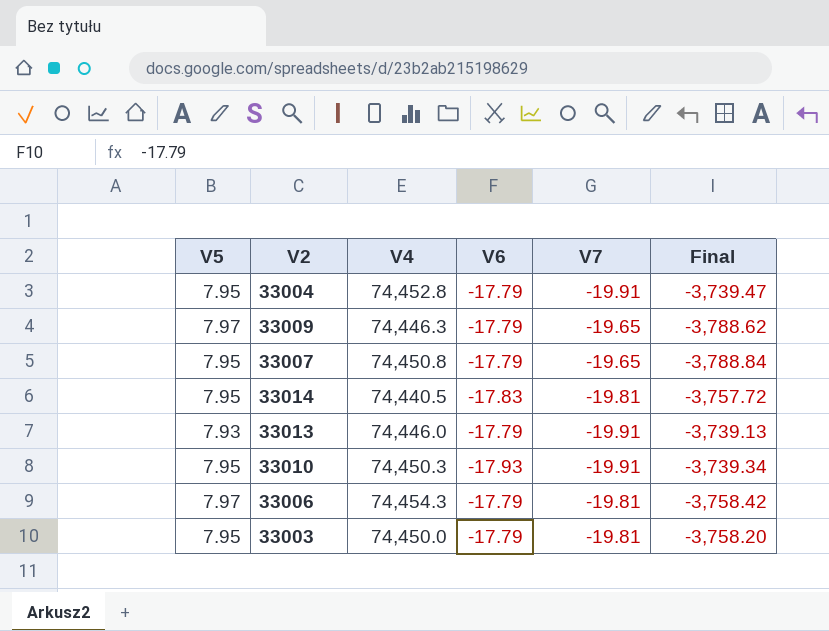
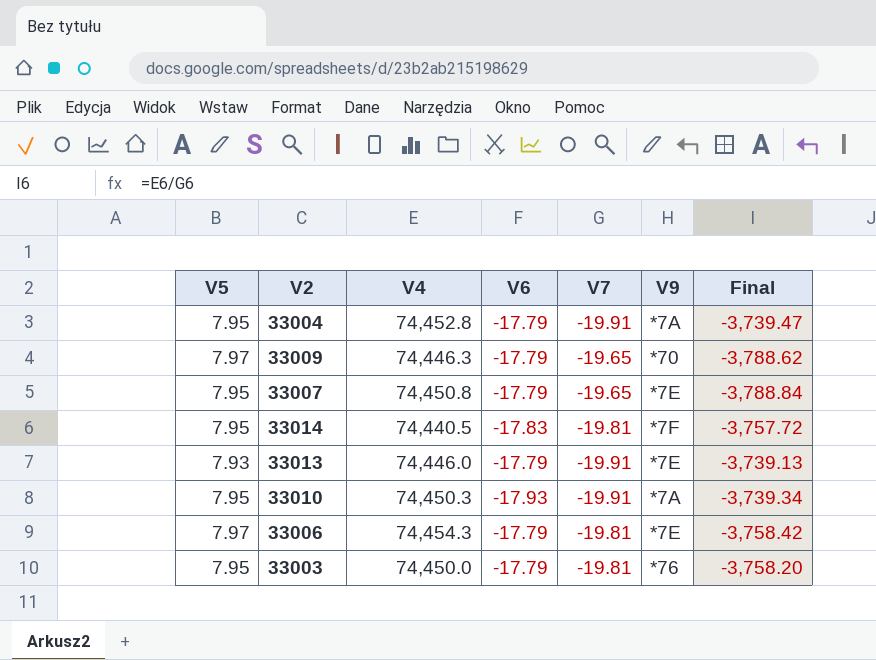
column V9 | position: none -> 6

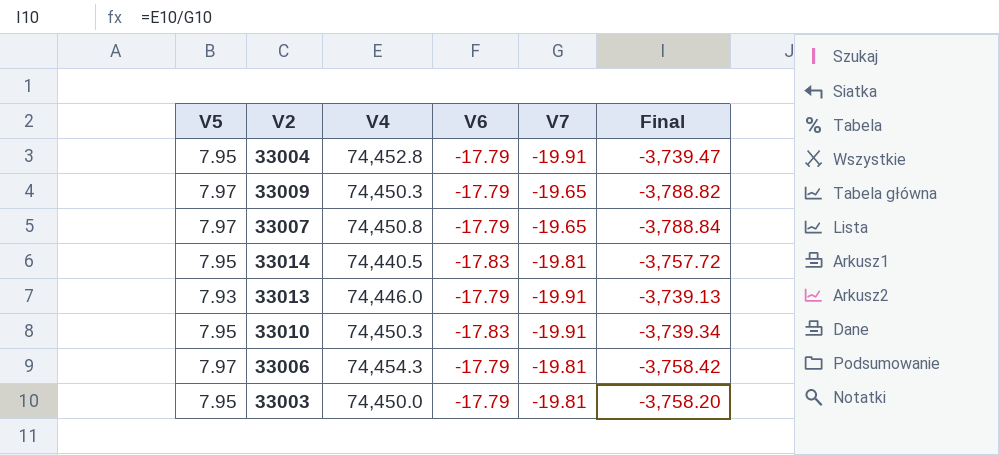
column V9 | position: 6 -> none
33009 | V4: 74,446.3 -> 74,450.3
33009 | Final: -3,788.62 -> -3,788.82
33007 | V5: 7.95 -> 7.97
33010 | V6: -17.93 -> -17.83

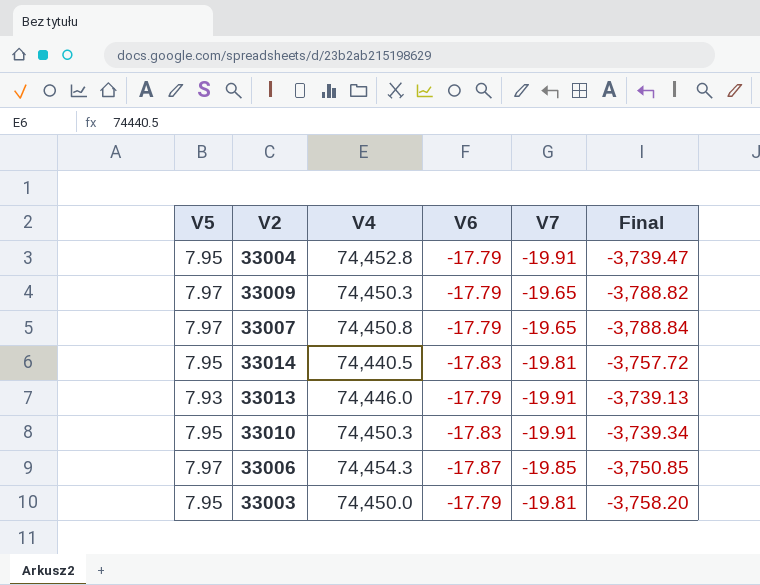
33006 | V6: -17.79 -> -17.87
33006 | V7: -19.81 -> -19.85
33006 | Final: -3,758.42 -> -3,750.85

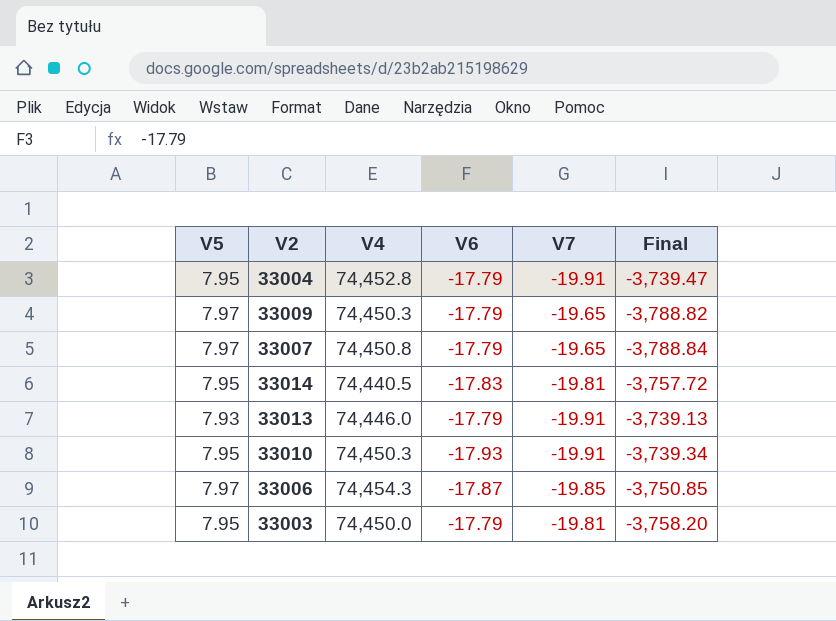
33010 | V6: -17.83 -> -17.93

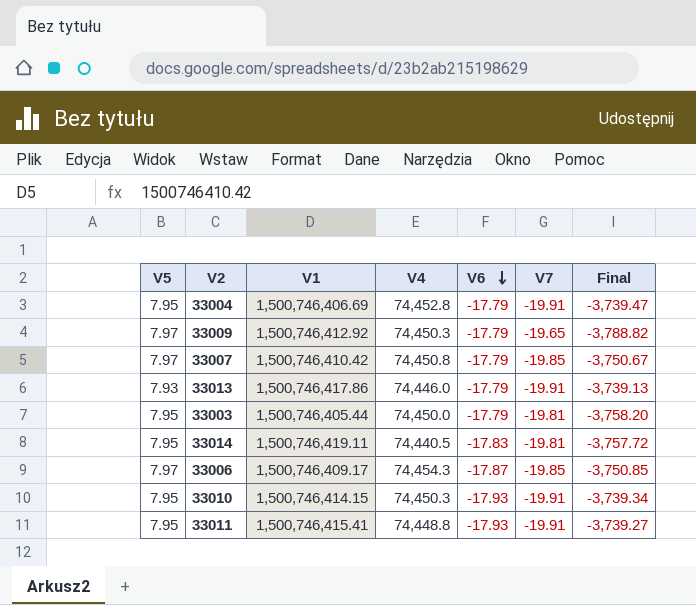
row order: none -> V6 descending
column V1 | position: none -> 3
33007 | V7: -19.65 -> -19.85
33007 | Final: -3,788.84 -> -3,750.67
row 33011: none -> 7.95 | 1,500,746,415.41 | 74,448.8 | -17.93 | -19.91 | -3,739.27

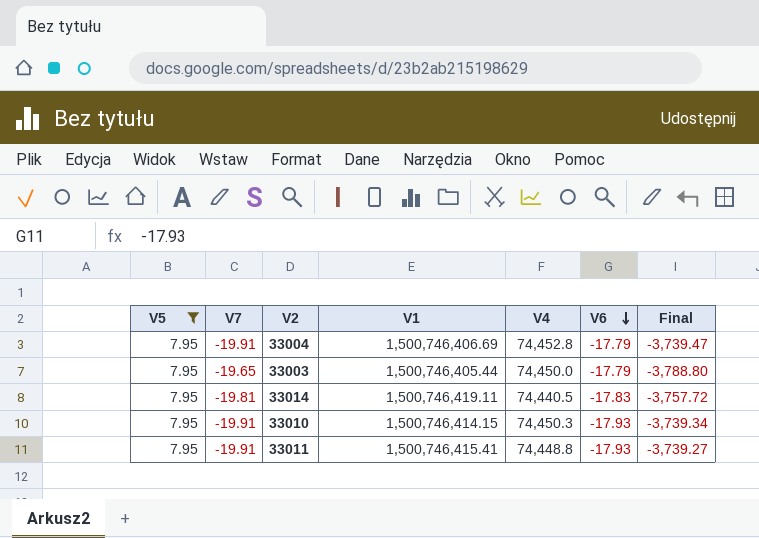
filter: none -> V5 = 7.95
column V7 | position: 6 -> 2
33003 | V7: -19.81 -> -19.65
33003 | Final: -3,758.20 -> -3,788.80

